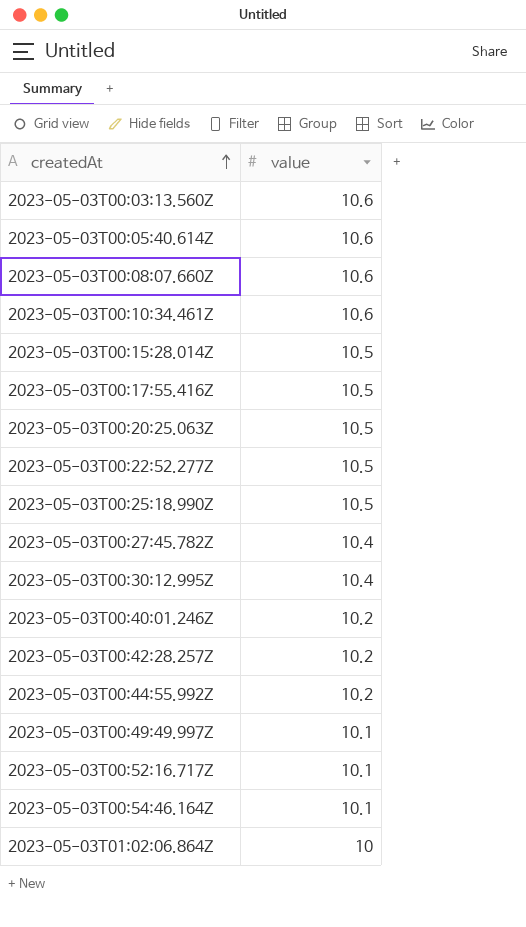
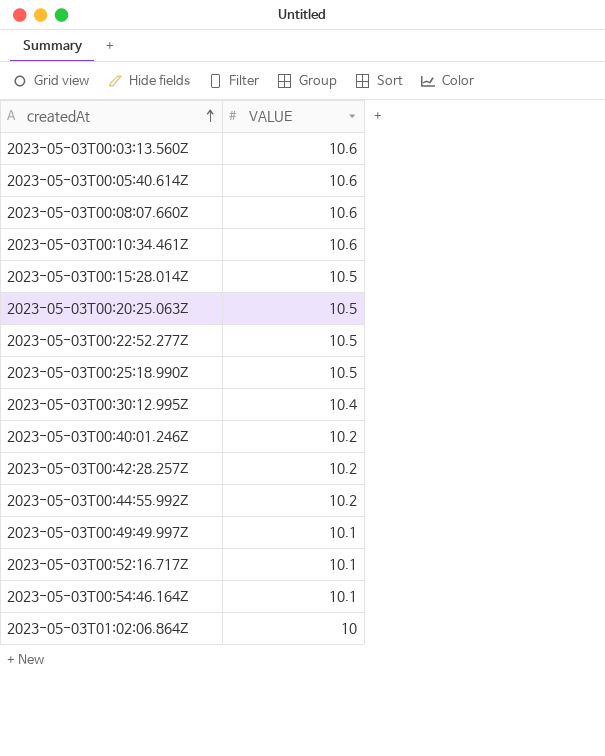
column name: value -> VALUE
row 2023-05-03T00:17:55.416Z: 10.5 -> none
row 2023-05-03T00:27:45.782Z: 10.4 -> none

